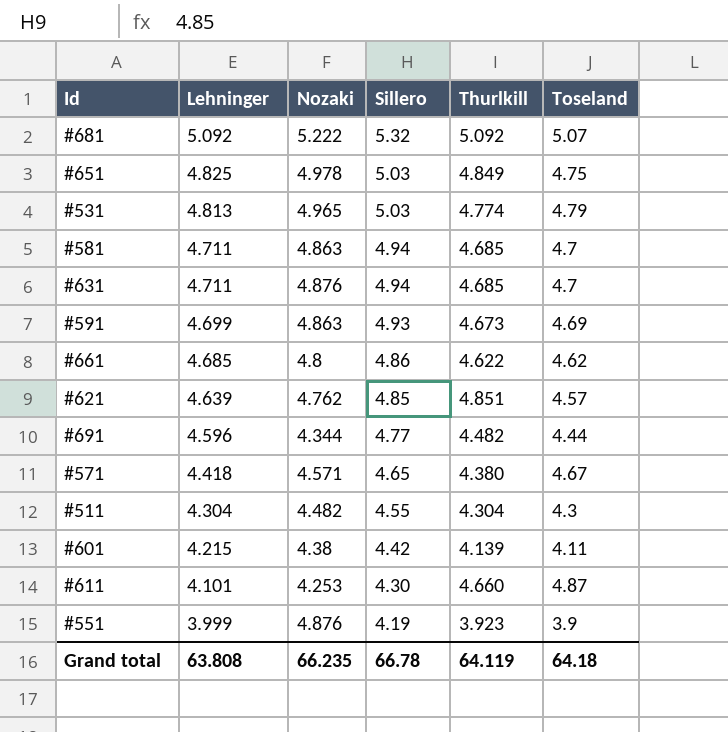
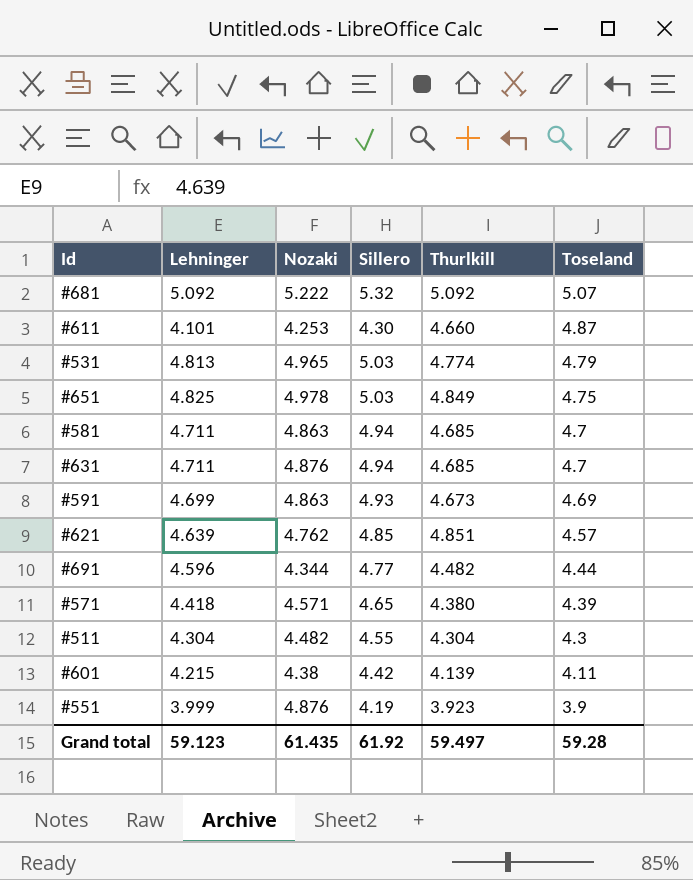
row order: Lehninger descending -> Toseland descending
row #661: 4.685 | 4.8 | 4.86 | 4.622 | 4.62 -> none
#571 | Toseland: 4.67 -> 4.39
Grand total | Lehninger: 63.808 -> 59.123
Grand total | Nozaki: 66.235 -> 61.435
Grand total | Sillero: 66.78 -> 61.92
Grand total | Thurlkill: 64.119 -> 59.497
Grand total | Toseland: 64.18 -> 59.28

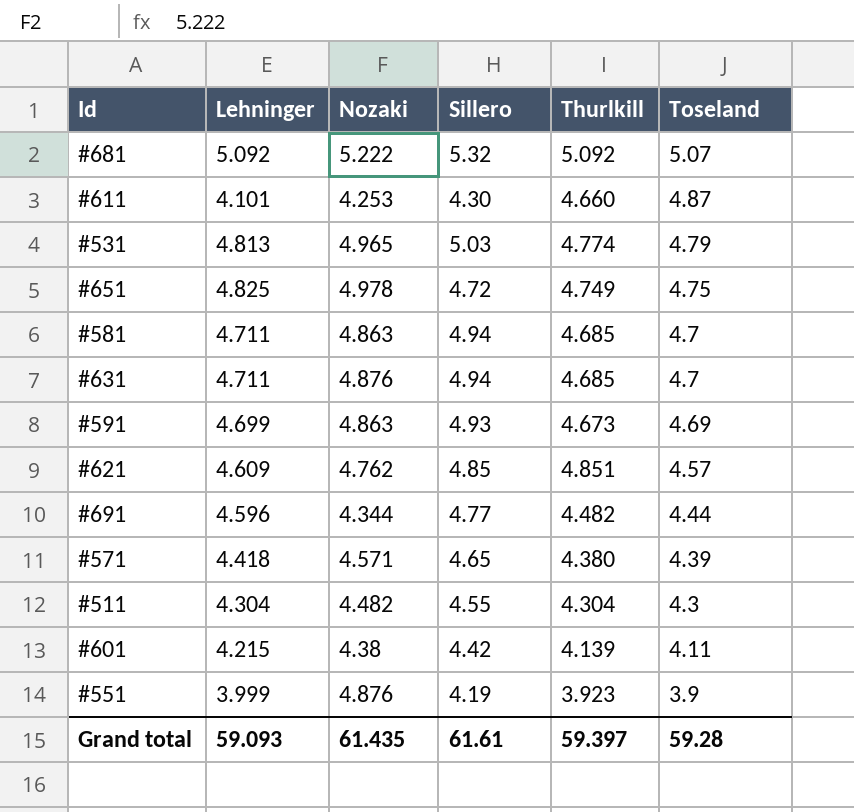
#651 | Sillero: 5.03 -> 4.72
#651 | Thurlkill: 4.849 -> 4.749
#621 | Lehninger: 4.639 -> 4.609
Grand total | Lehninger: 59.123 -> 59.093
Grand total | Sillero: 61.92 -> 61.61
Grand total | Thurlkill: 59.497 -> 59.397

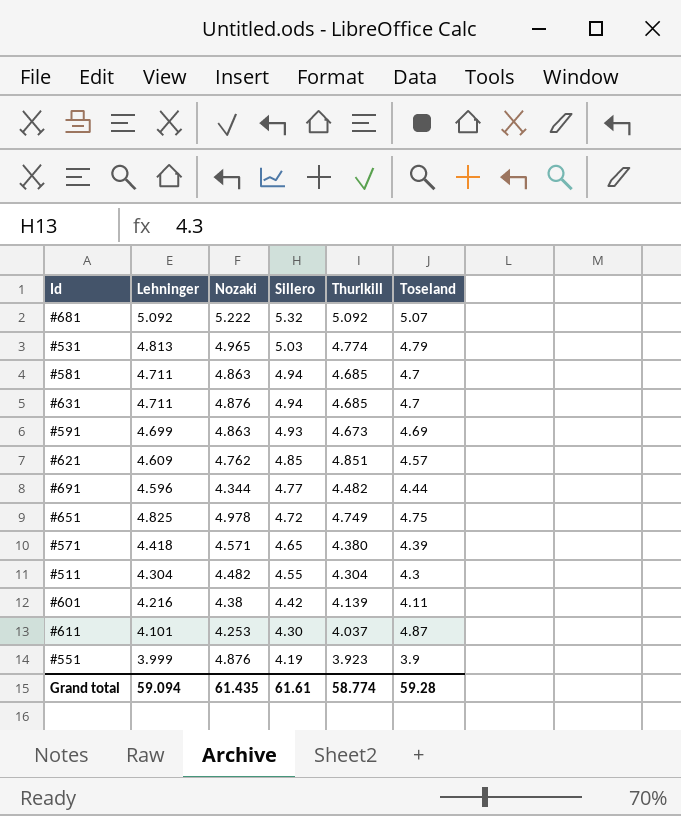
row order: Toseland descending -> Sillero descending
#601 | Lehninger: 4.215 -> 4.216
#611 | Thurlkill: 4.660 -> 4.037
Grand total | Lehninger: 59.093 -> 59.094
Grand total | Thurlkill: 59.397 -> 58.774

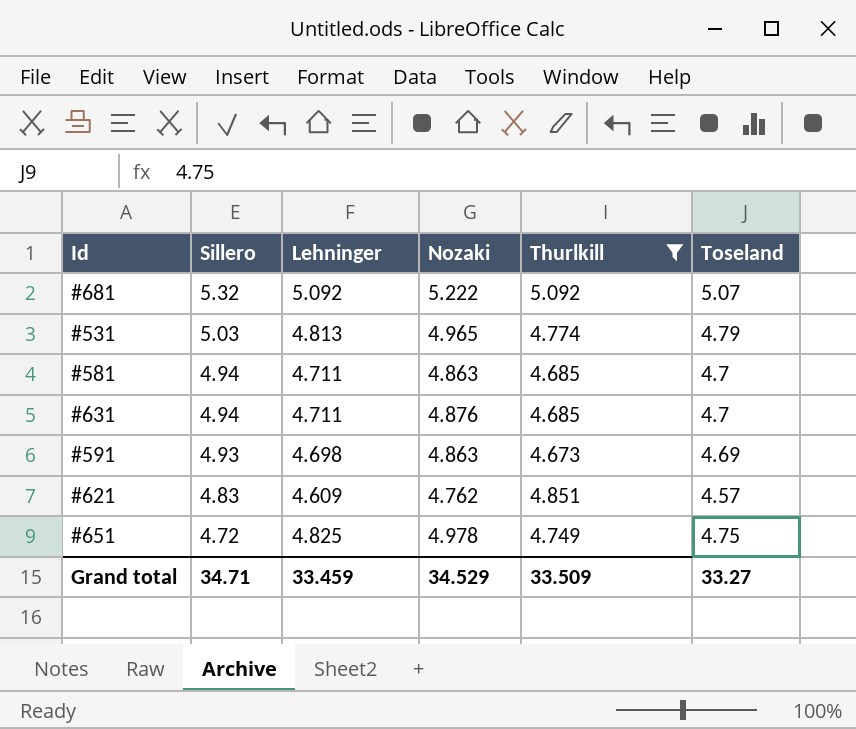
filter: none -> Thurlkill >= 4.673
column Sillero | position: 4 -> 2
#591 | Lehninger: 4.699 -> 4.698
#621 | Sillero: 4.85 -> 4.83
Grand total | Sillero: 61.61 -> 34.71
Grand total | Lehninger: 59.094 -> 33.459
Grand total | Nozaki: 61.435 -> 34.529
Grand total | Thurlkill: 58.774 -> 33.509
Grand total | Toseland: 59.28 -> 33.27

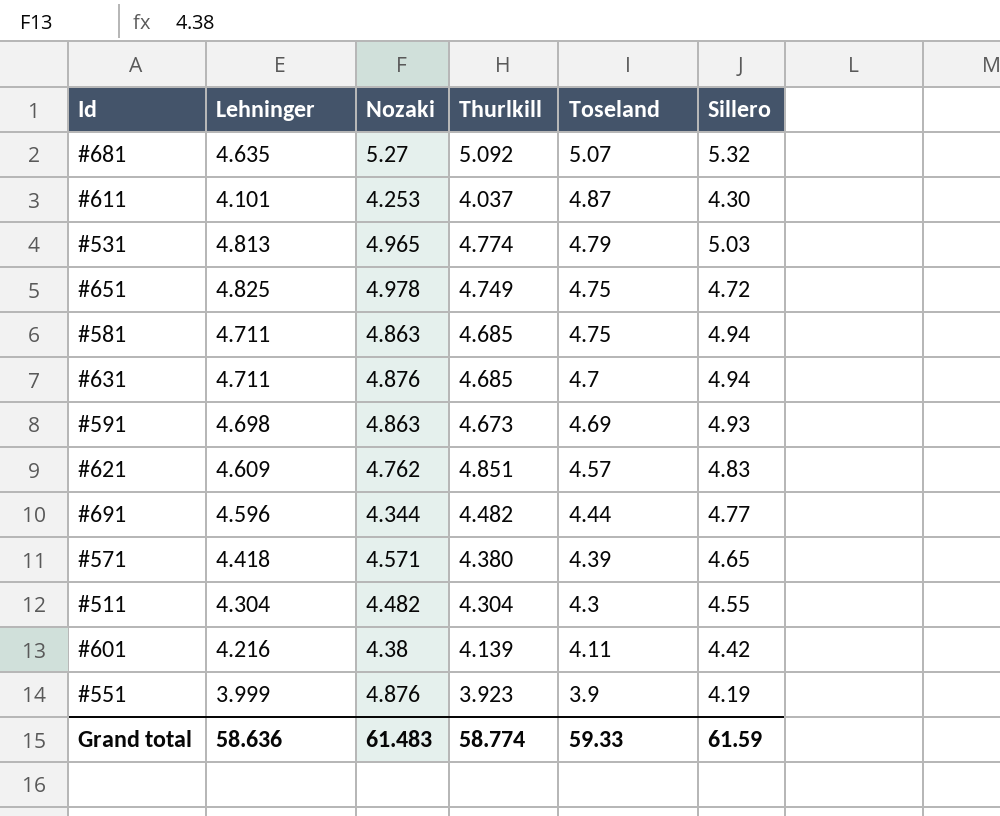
filter: Thurlkill >= 4.673 -> none
row order: Sillero descending -> Toseland descending
column Sillero | position: 2 -> 6
#681 | Lehninger: 5.092 -> 4.635
#681 | Nozaki: 5.222 -> 5.27
#581 | Toseland: 4.7 -> 4.75
Grand total | Lehninger: 33.459 -> 58.636
Grand total | Nozaki: 34.529 -> 61.483
Grand total | Thurlkill: 33.509 -> 58.774
Grand total | Toseland: 33.27 -> 59.33
Grand total | Sillero: 34.71 -> 61.59

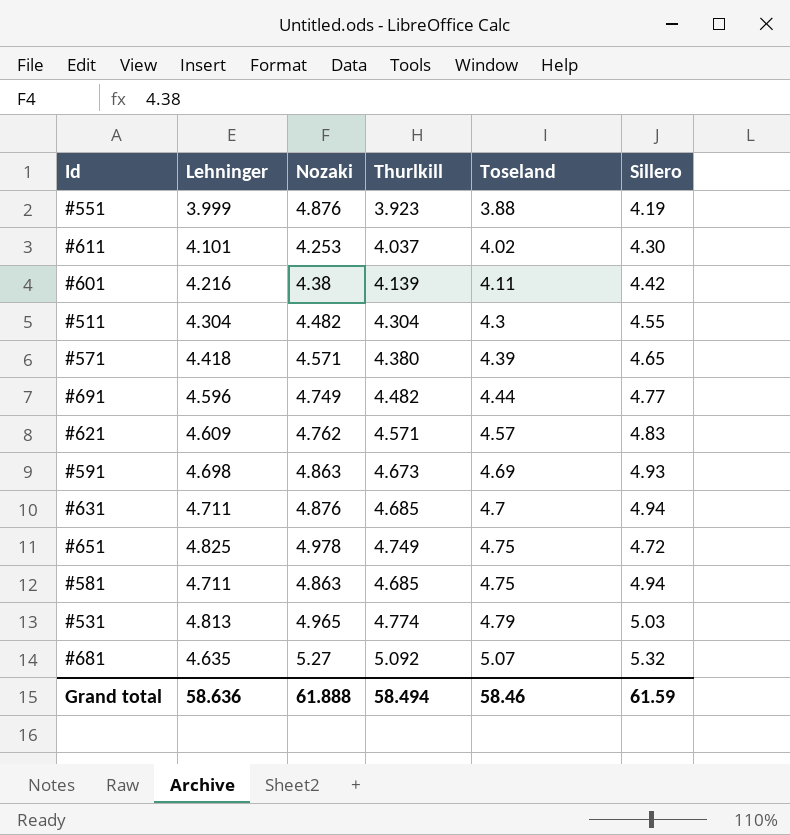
row order: Toseland descending -> Toseland ascending
#551 | Toseland: 3.9 -> 3.88
#611 | Toseland: 4.87 -> 4.02
#691 | Nozaki: 4.344 -> 4.749
#621 | Thurlkill: 4.851 -> 4.571
Grand total | Nozaki: 61.483 -> 61.888
Grand total | Thurlkill: 58.774 -> 58.494
Grand total | Toseland: 59.33 -> 58.46

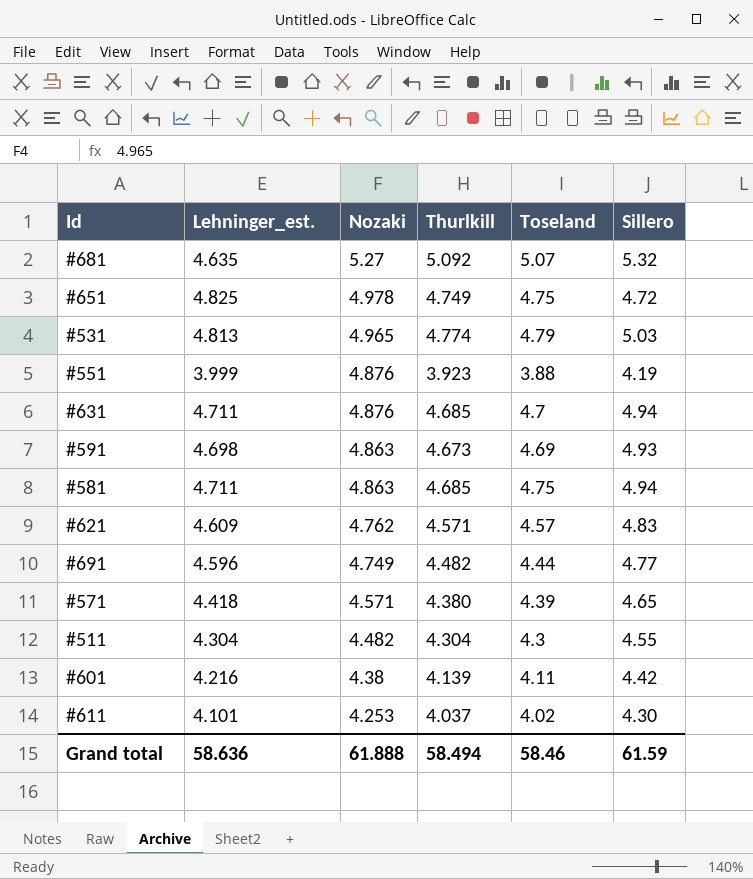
row order: Toseland ascending -> Nozaki descending
column name: Lehninger -> Lehninger_est.

